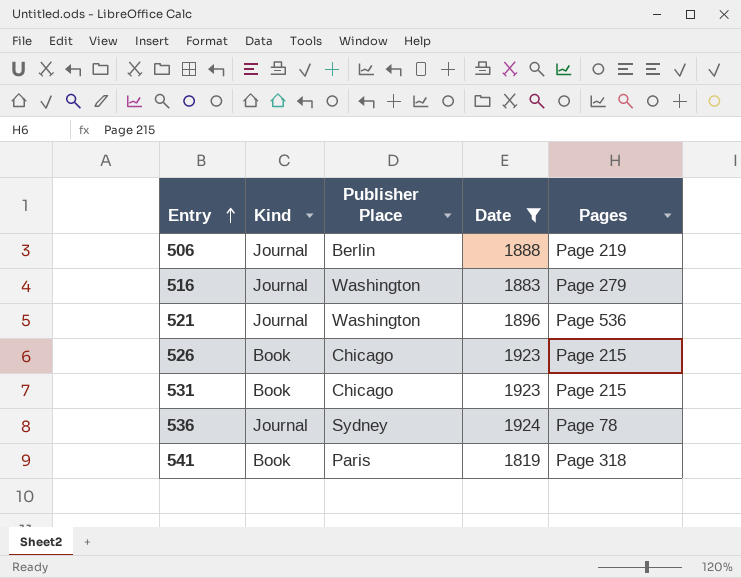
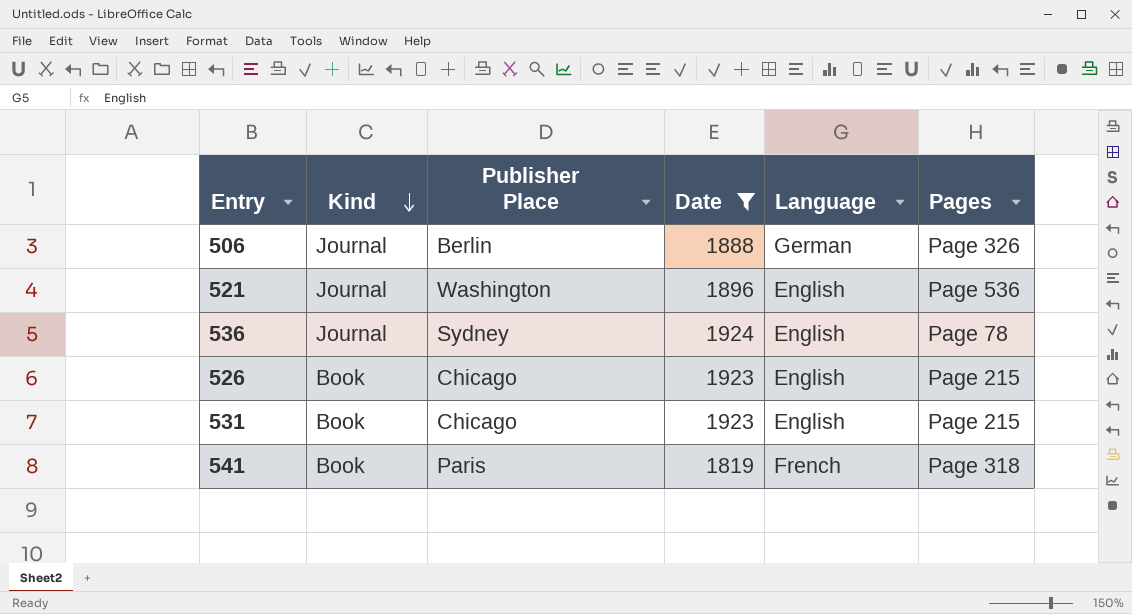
row order: Entry ascending -> Kind descending
column Language | position: none -> 5
row 516: Journal | Washington | 1883 | Page 279 -> none
506 | Pages: Page 219 -> Page 326

